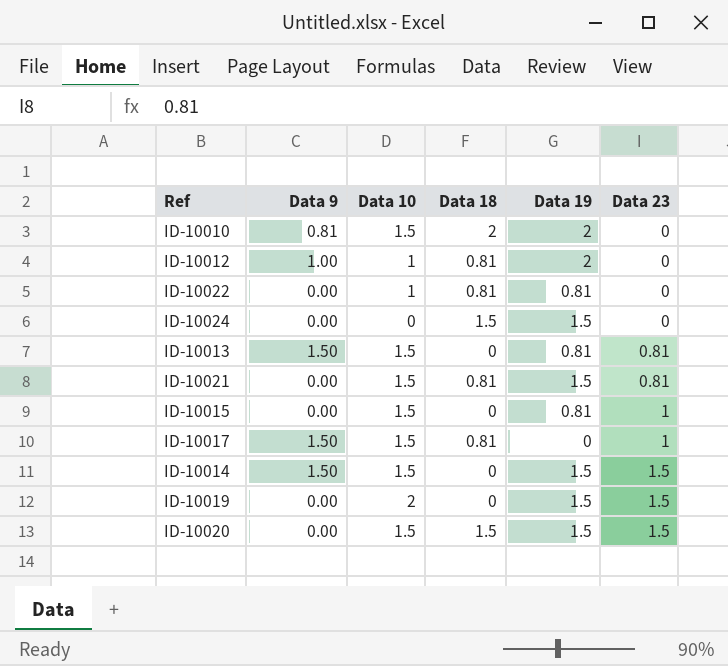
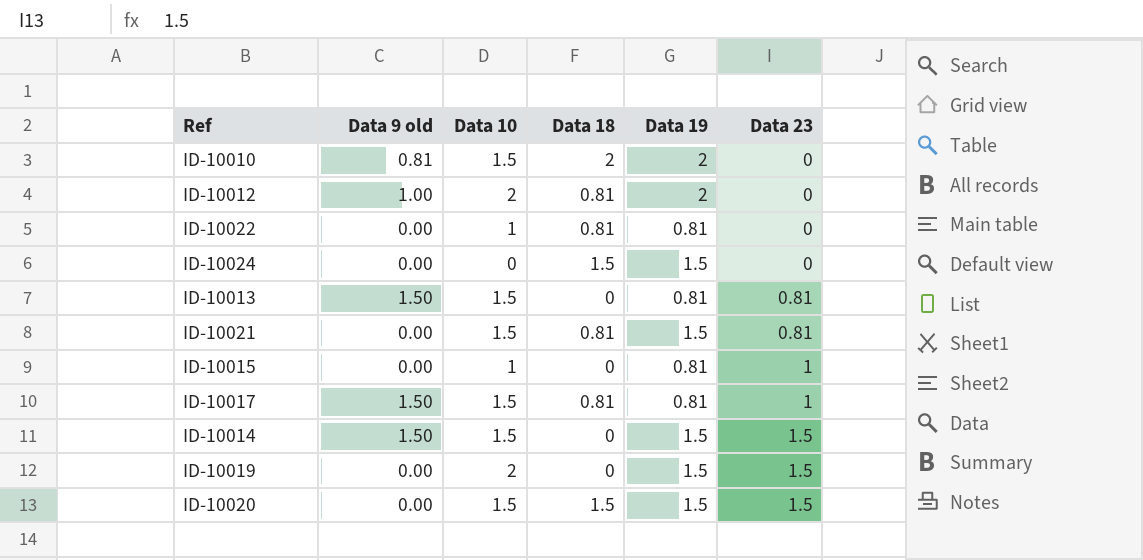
column name: Data 9 -> Data 9 old
ID-10012 | Data 10: 1 -> 2
ID-10015 | Data 10: 1.5 -> 1
ID-10017 | Data 19: 0 -> 0.81

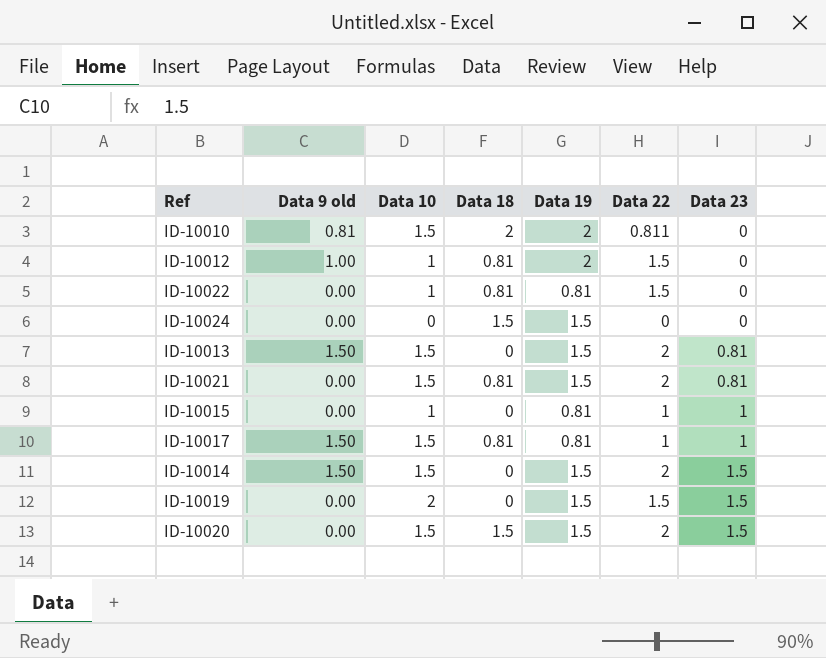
column Data 22 | position: none -> 6
ID-10012 | Data 10: 2 -> 1
ID-10013 | Data 19: 0.81 -> 1.5

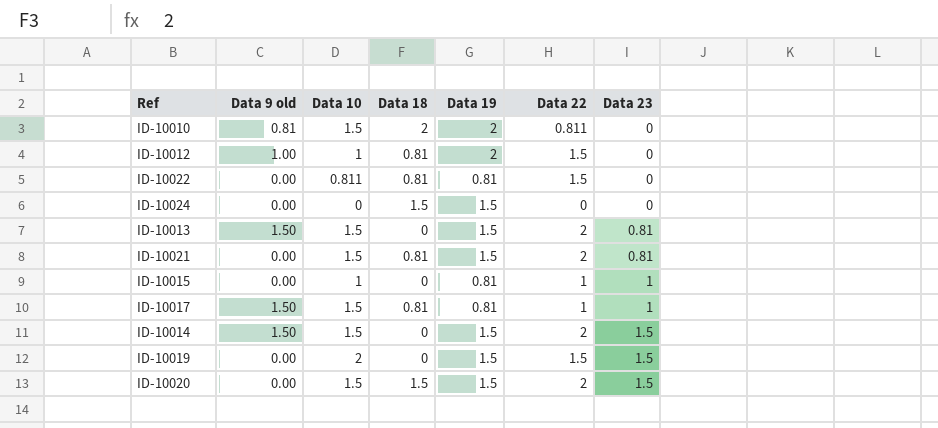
ID-10022 | Data 10: 1 -> 0.811

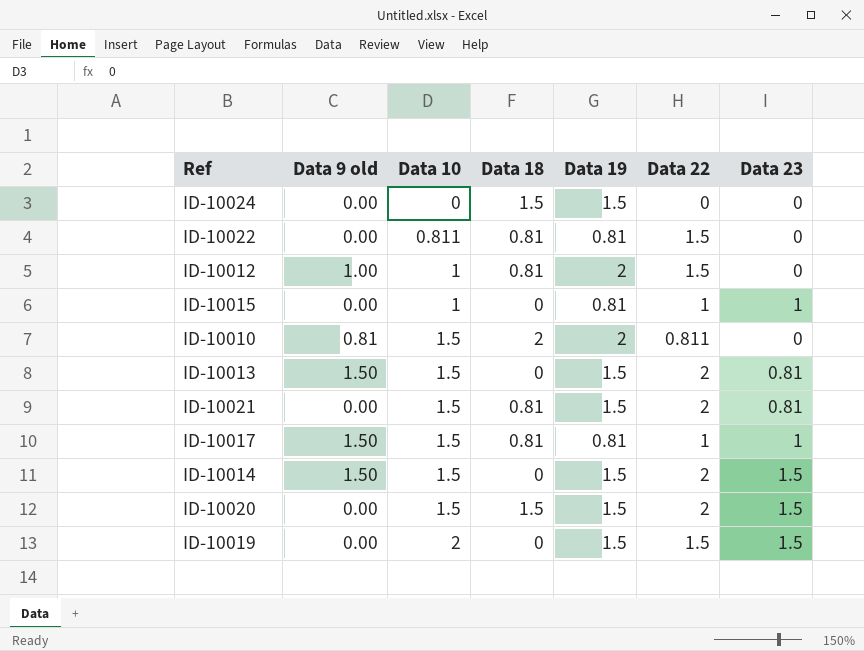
row order: Data 23 ascending -> Data 10 ascending

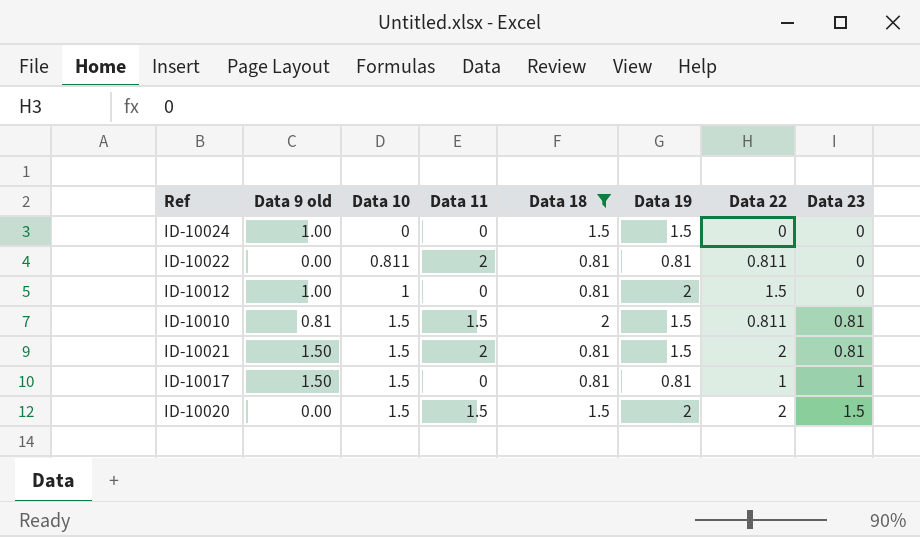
filter: none -> Data 18 != 0
column Data 11 | position: none -> 4
ID-10024 | Data 9 old: 0.00 -> 1.00
ID-10022 | Data 22: 1.5 -> 0.811
ID-10010 | Data 19: 2 -> 1.5
ID-10010 | Data 23: 0 -> 0.81
ID-10021 | Data 9 old: 0.00 -> 1.50
ID-10020 | Data 19: 1.5 -> 2

